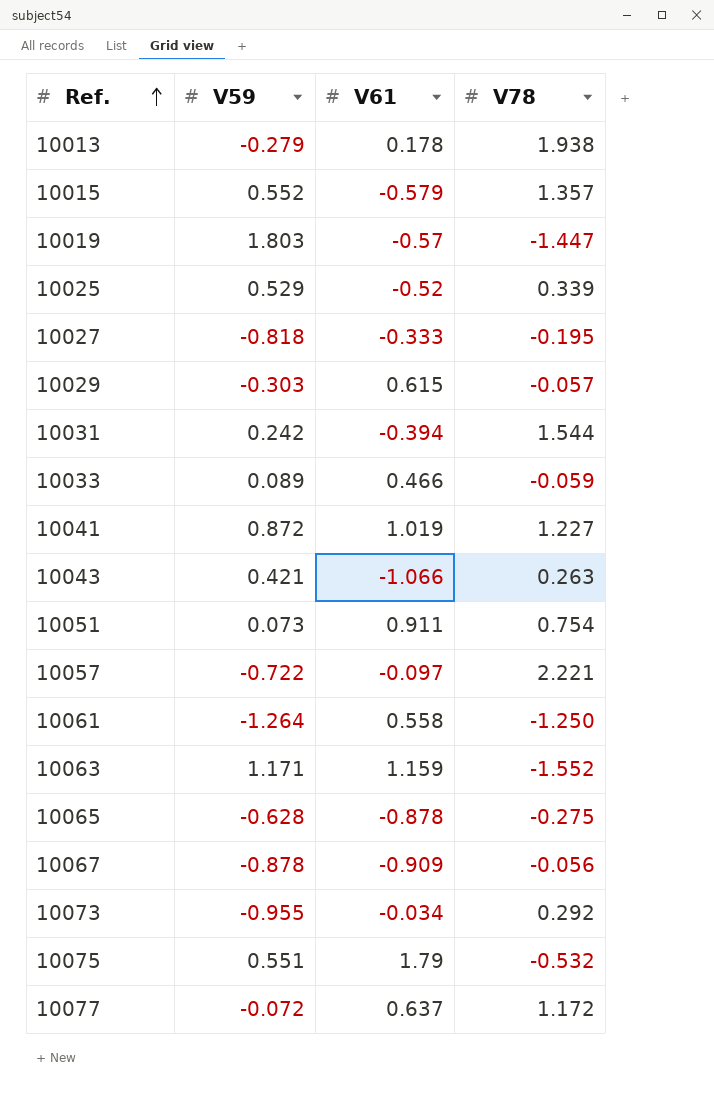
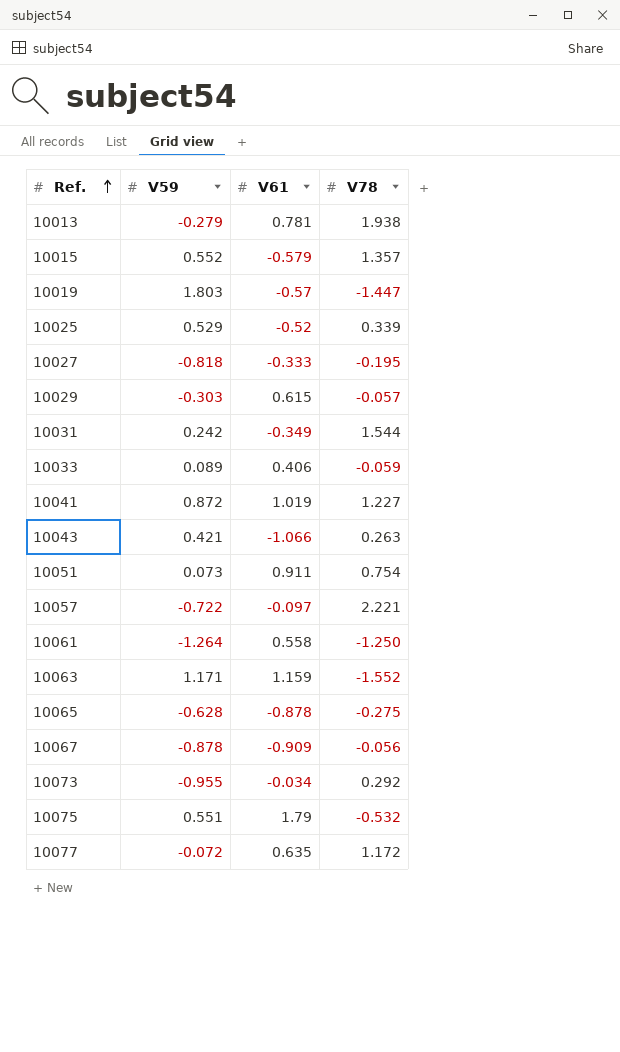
10013 | V61: 0.178 -> 0.781
10031 | V61: -0.394 -> -0.349
10033 | V61: 0.466 -> 0.406
10077 | V61: 0.637 -> 0.635

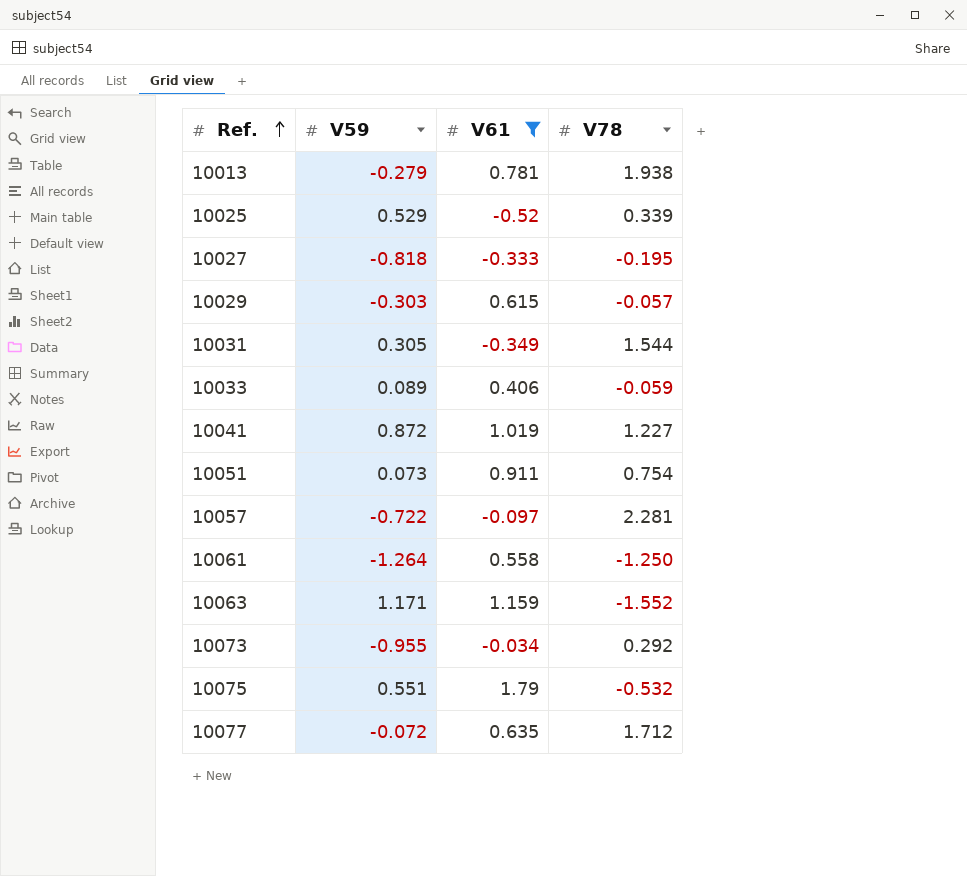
filter: none -> V61 >= -0.52
10031 | V59: 0.242 -> 0.305
10057 | V78: 2.221 -> 2.281
10077 | V78: 1.172 -> 1.712

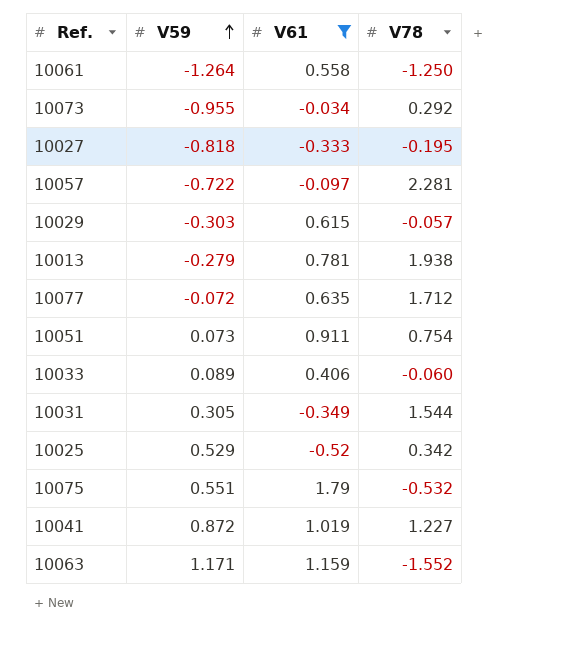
row order: Ref. ascending -> V59 ascending
10033 | V78: -0.059 -> -0.060
10025 | V78: 0.339 -> 0.342

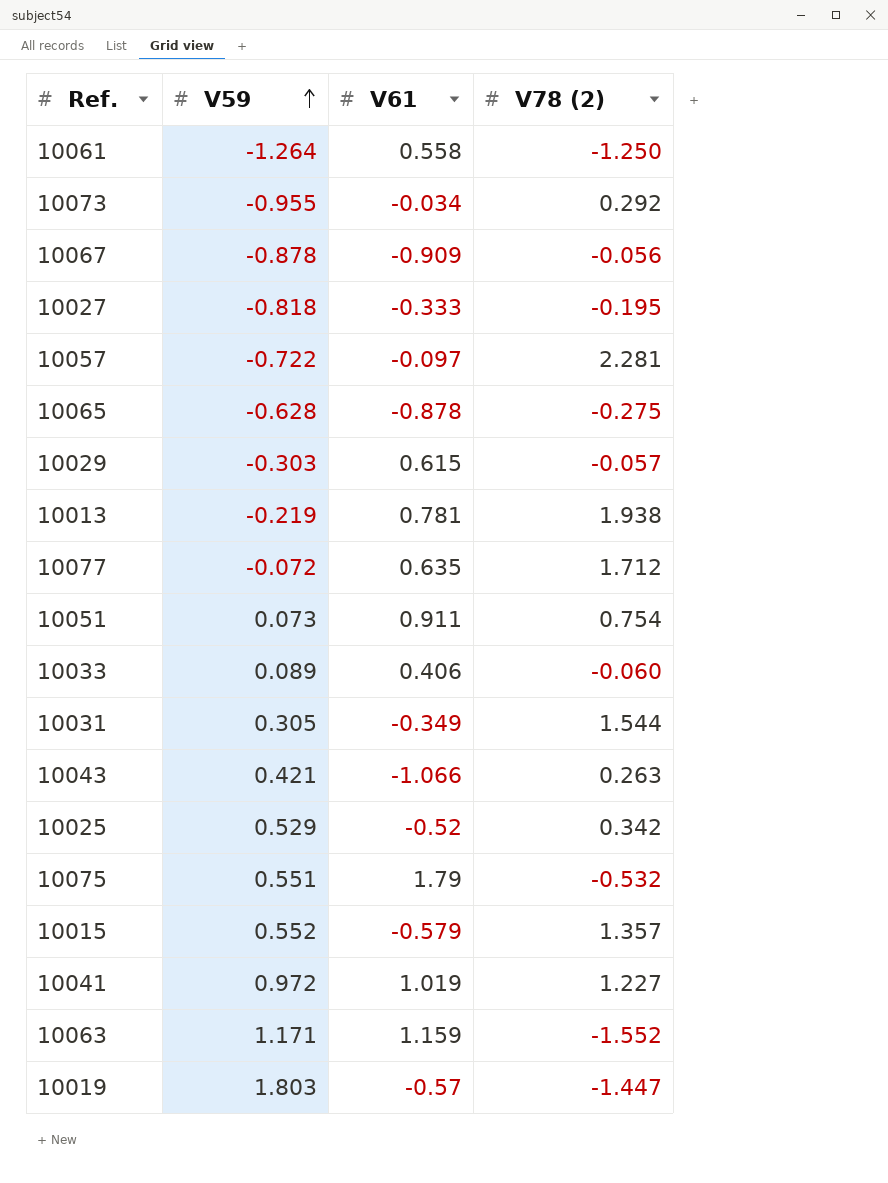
filter: V61 >= -0.52 -> none
column name: V78 -> V78 (2)
10013 | V59: -0.279 -> -0.219
10041 | V59: 0.872 -> 0.972

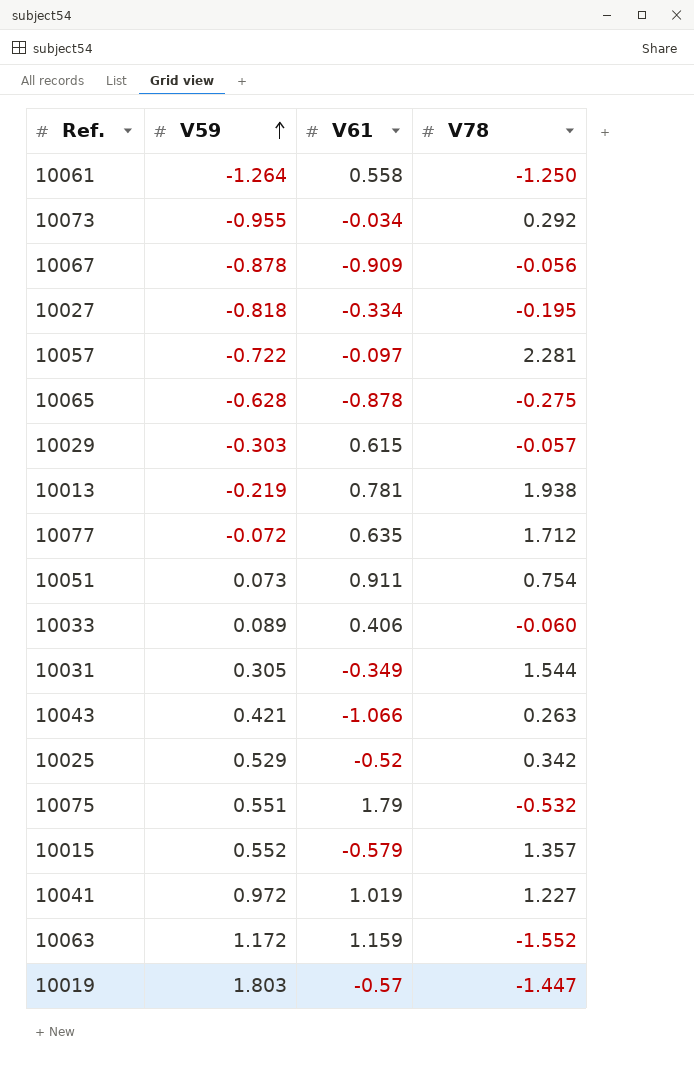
column name: V78 (2) -> V78
10027 | V61: -0.333 -> -0.334
10063 | V59: 1.171 -> 1.172

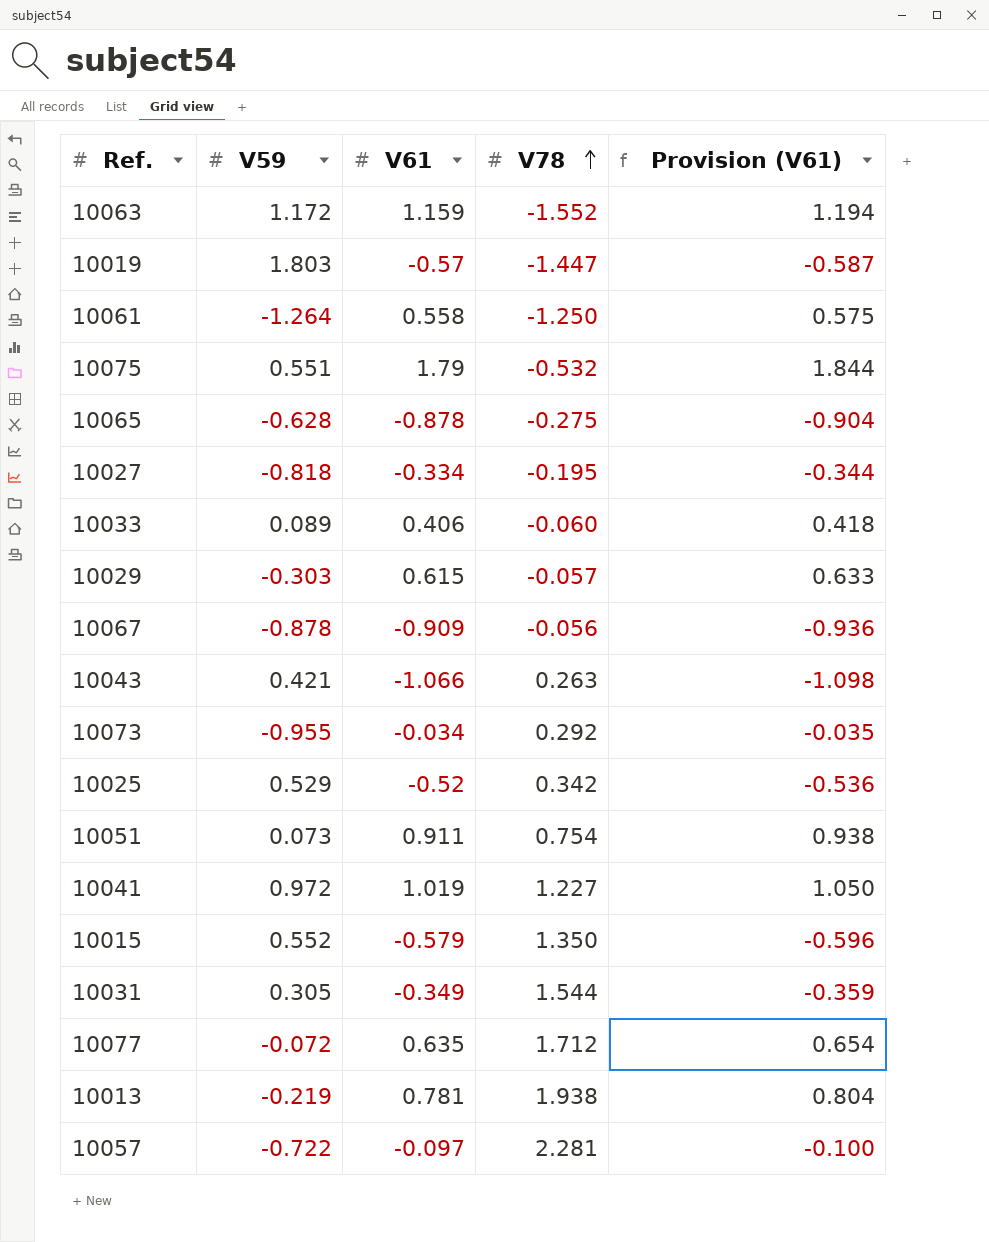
row order: V59 ascending -> V78 ascending
column Provision (V61) | formula: none -> [V61] * 1.03
10015 | V78: 1.357 -> 1.350

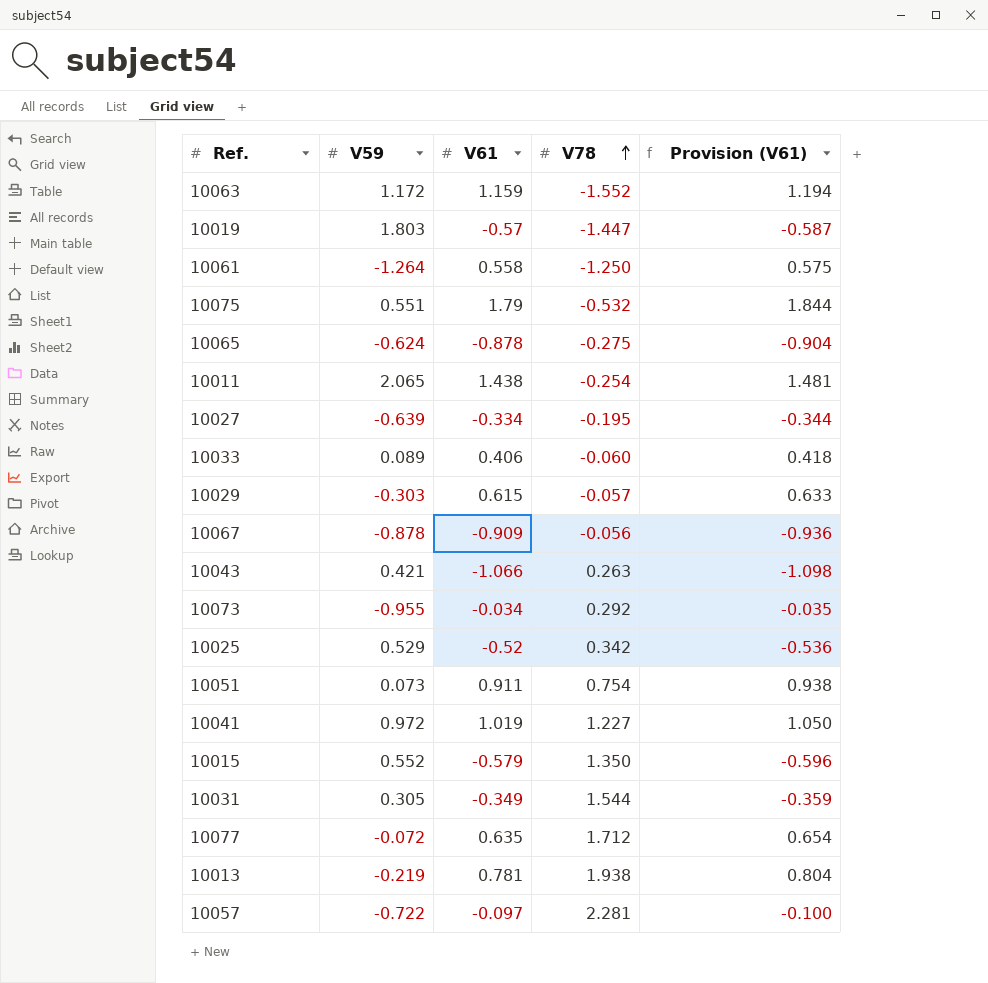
10065 | V59: -0.628 -> -0.624
row 10011: none -> 2.065 | 1.438 | -0.254 | 1.481
10027 | V59: -0.818 -> -0.639

